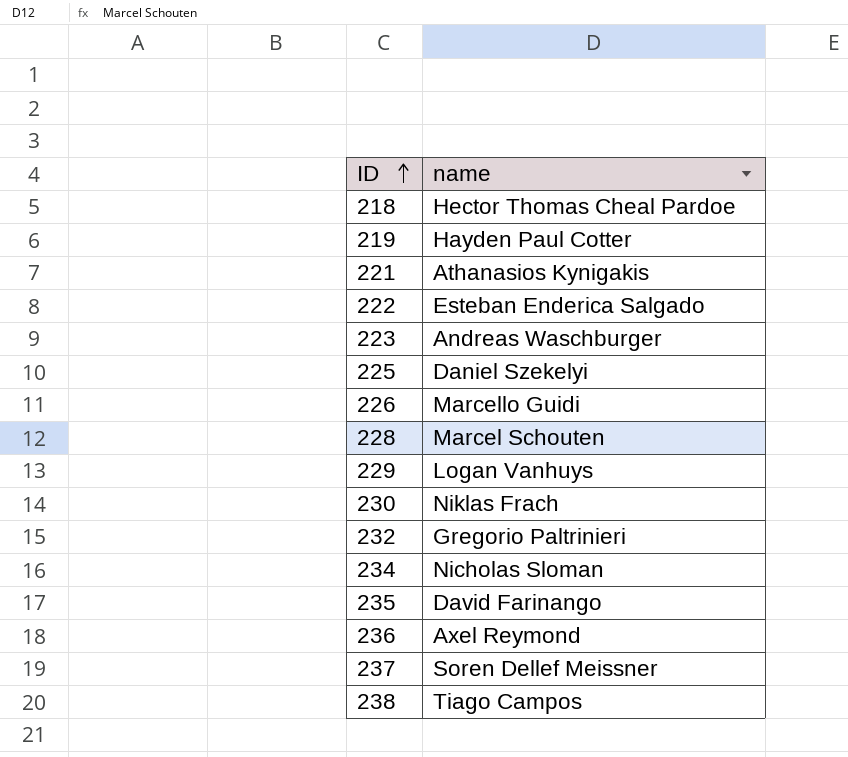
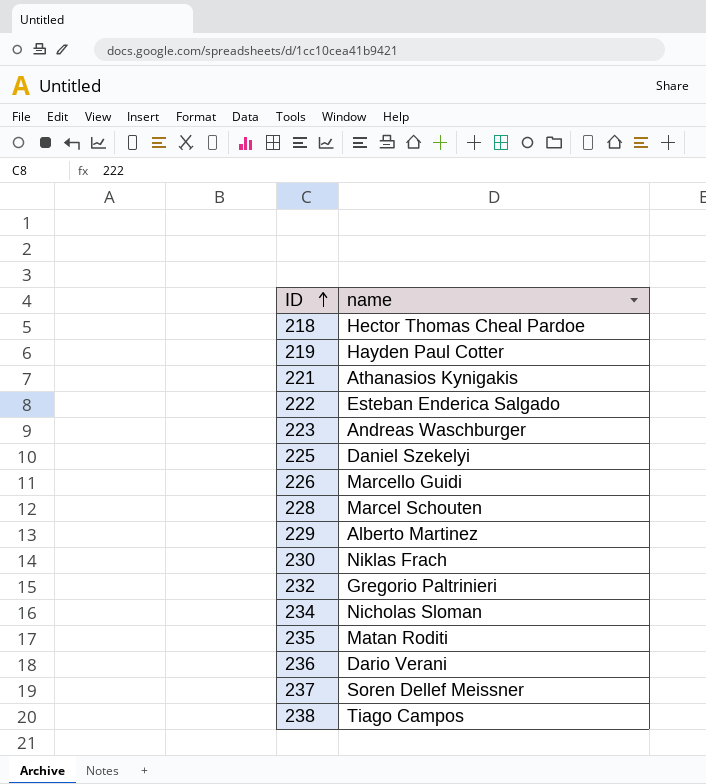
229 | name: Logan Vanhuys -> Alberto Martinez
235 | name: David Farinango -> Matan Roditi
236 | name: Axel Reymond -> Dario Verani

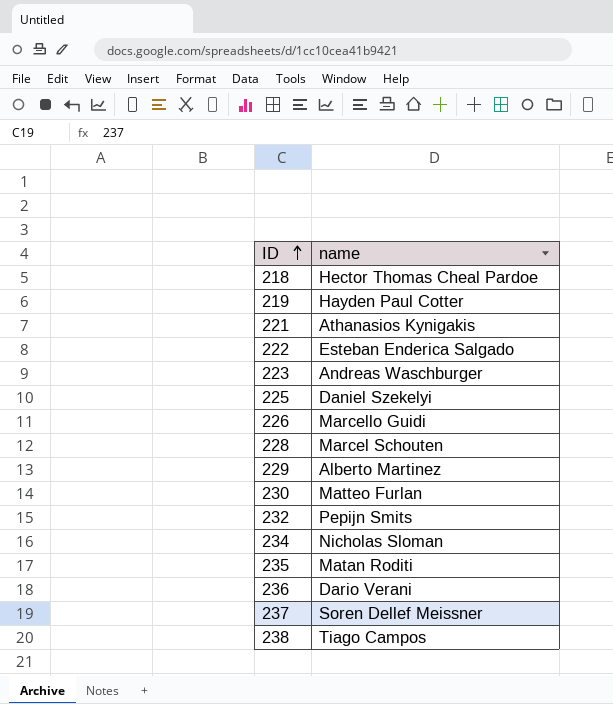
230 | name: Niklas Frach -> Matteo Furlan
232 | name: Gregorio Paltrinieri -> Pepijn Smits

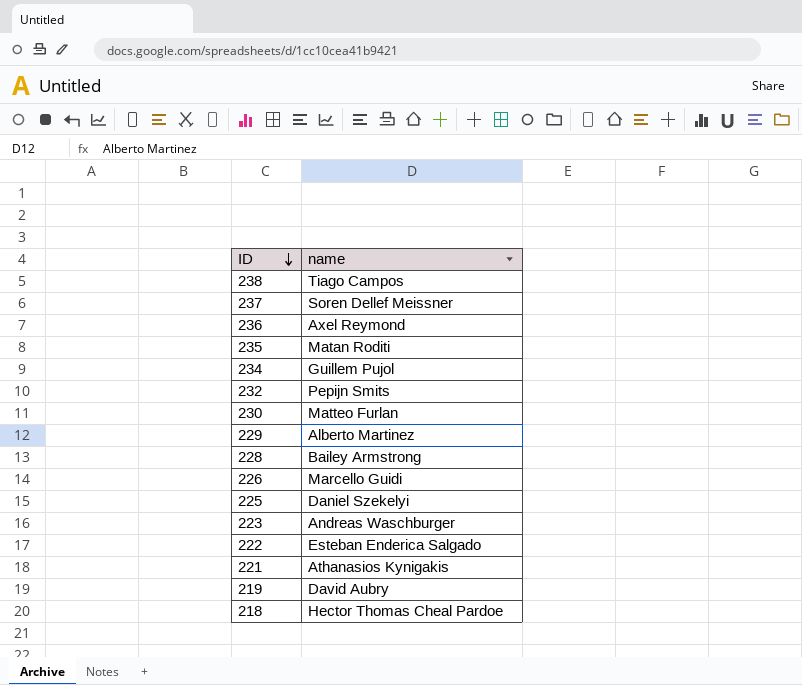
row order: ID ascending -> ID descending
236 | name: Dario Verani -> Axel Reymond
234 | name: Nicholas Sloman -> Guillem Pujol
228 | name: Marcel Schouten -> Bailey Armstrong
219 | name: Hayden Paul Cotter -> David Aubry

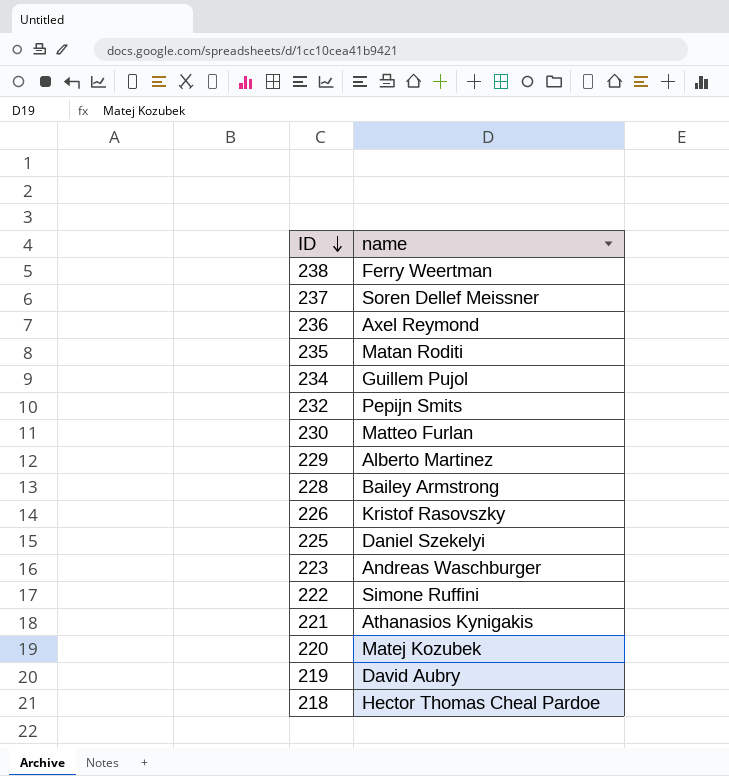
238 | name: Tiago Campos -> Ferry Weertman
226 | name: Marcello Guidi -> Kristof Rasovszky
222 | name: Esteban Enderica Salgado -> Simone Ruffini
row 220: none -> Matej Kozubek

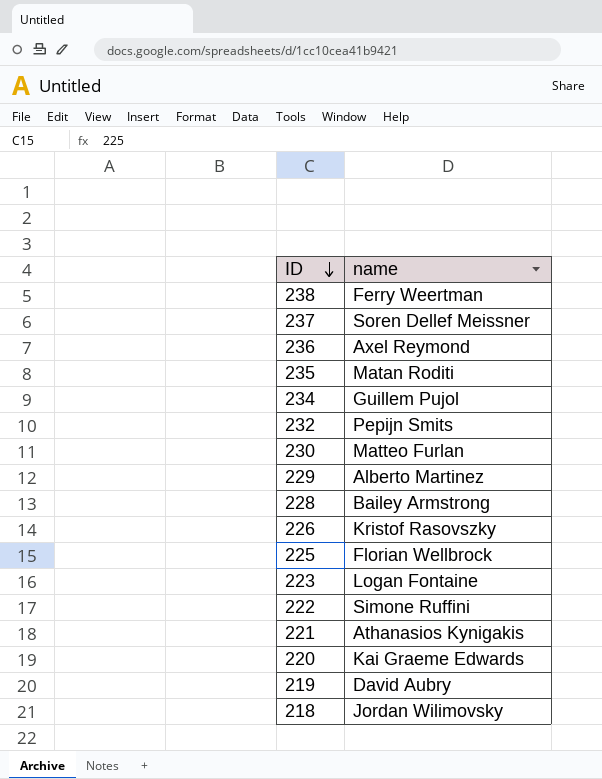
225 | name: Daniel Szekelyi -> Florian Wellbrock
223 | name: Andreas Waschburger -> Logan Fontaine
220 | name: Matej Kozubek -> Kai Graeme Edwards
218 | name: Hector Thomas Cheal Pardoe -> Jordan Wilimovsky

